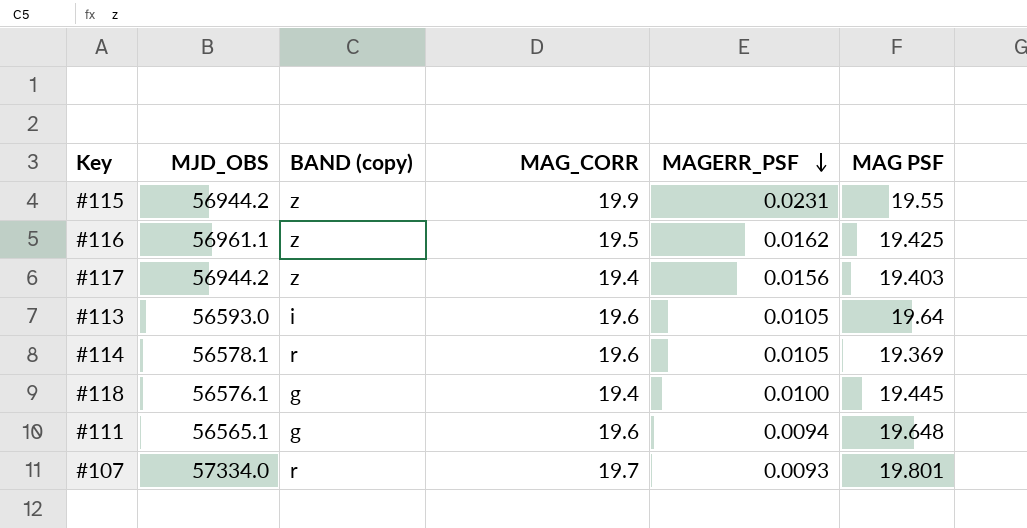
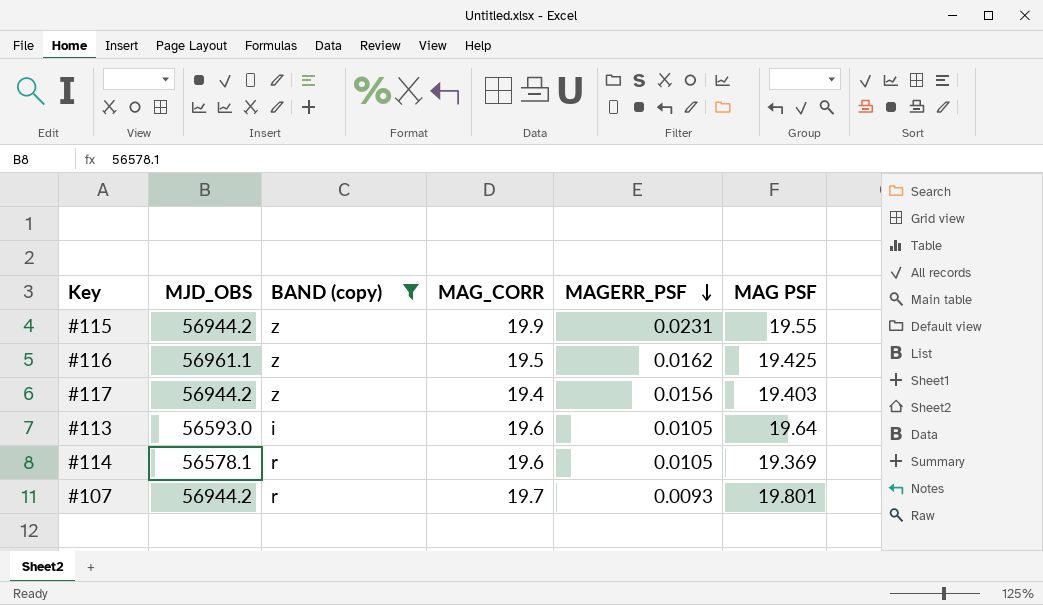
filter: none -> BAND (copy) != g
#107 | MJD_OBS: 57334.0 -> 56944.2

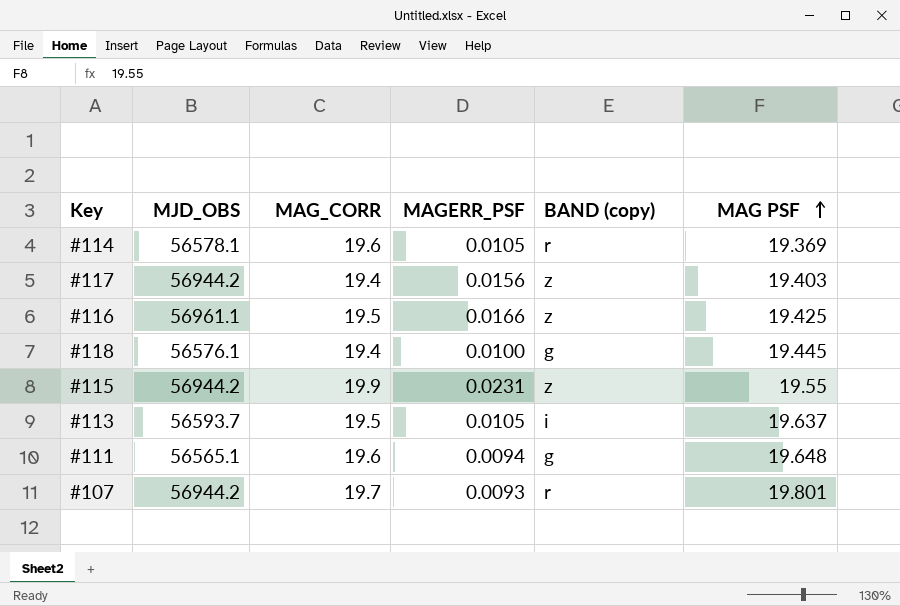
filter: BAND (copy) != g -> none
row order: MAGERR_PSF descending -> MAG PSF ascending
column BAND (copy) | position: 3 -> 5
#116 | MAGERR_PSF: 0.0162 -> 0.0166
#113 | MJD_OBS: 56593.0 -> 56593.7
#113 | MAG_CORR: 19.6 -> 19.5
#113 | MAG PSF: 19.64 -> 19.637

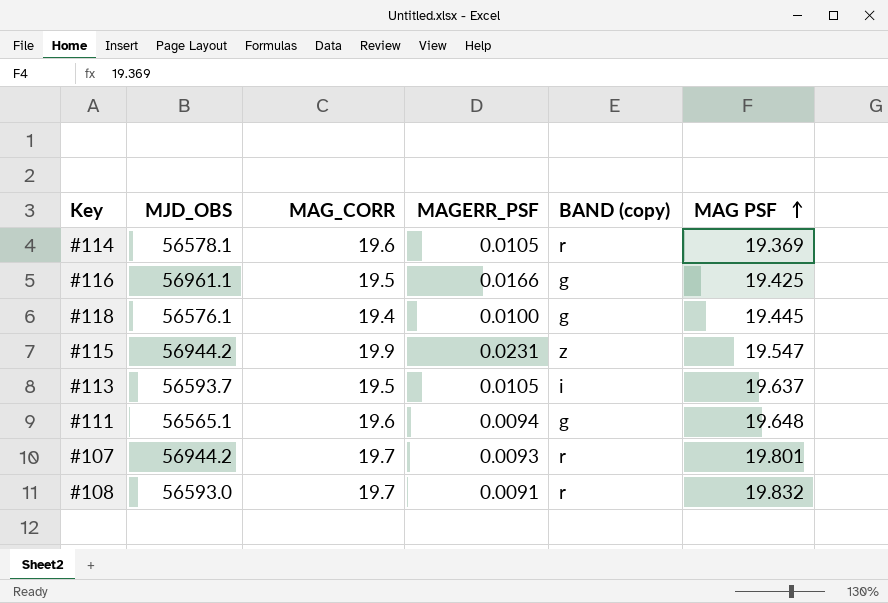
row #117: 56944.2 | 19.4 | 0.0156 | z | 19.403 -> none
#116 | BAND (copy): z -> g
#115 | MAG PSF: 19.55 -> 19.547
row #108: none -> 56593.0 | 19.7 | 0.0091 | r | 19.832

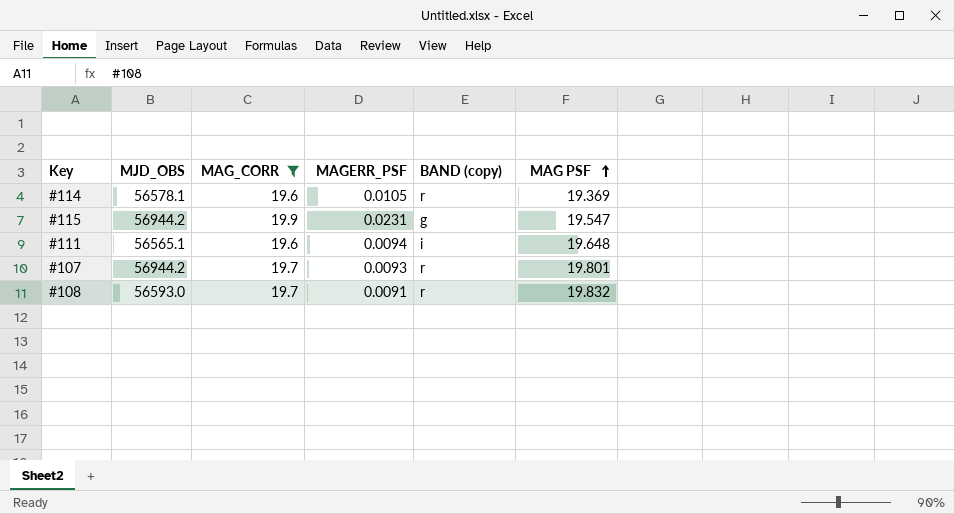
filter: none -> MAG_CORR >= 19.6
#115 | BAND (copy): z -> g
#111 | BAND (copy): g -> i

